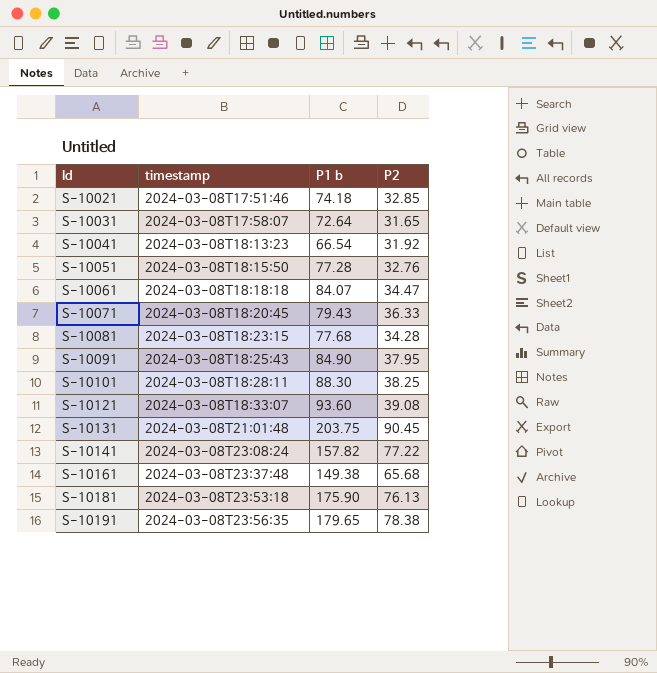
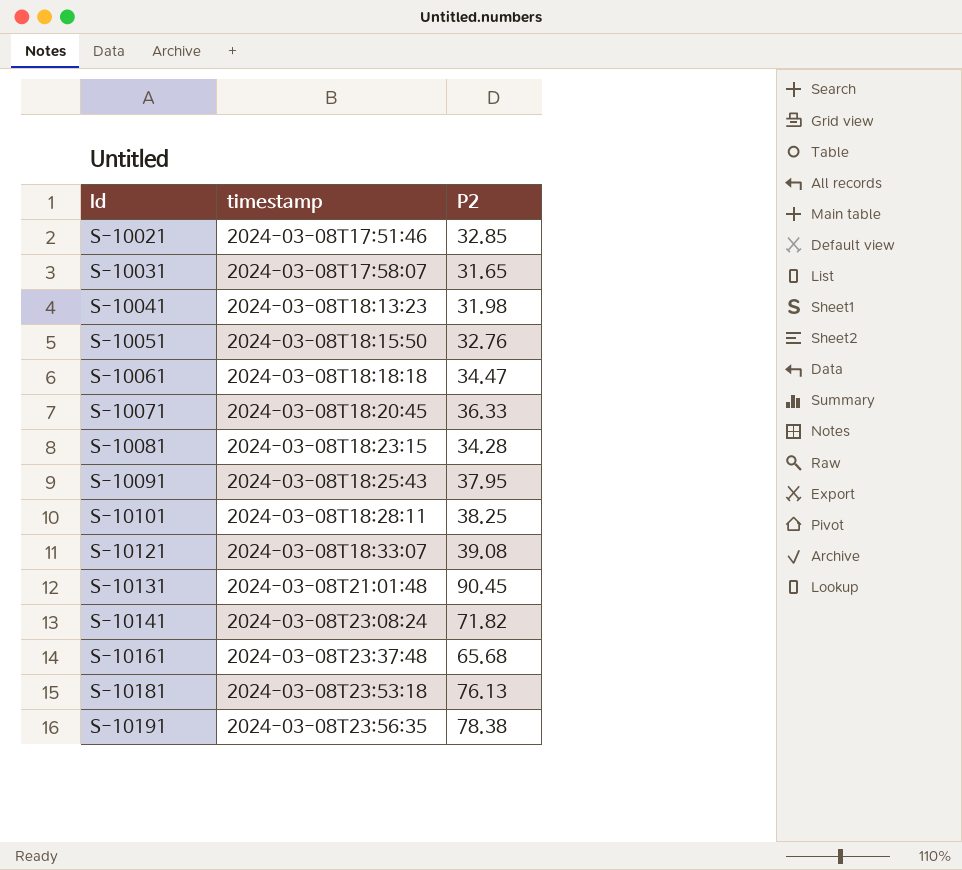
column P1 b | position: 3 -> none
S-10041 | P2: 31.92 -> 31.98
S-10141 | P2: 77.22 -> 71.82

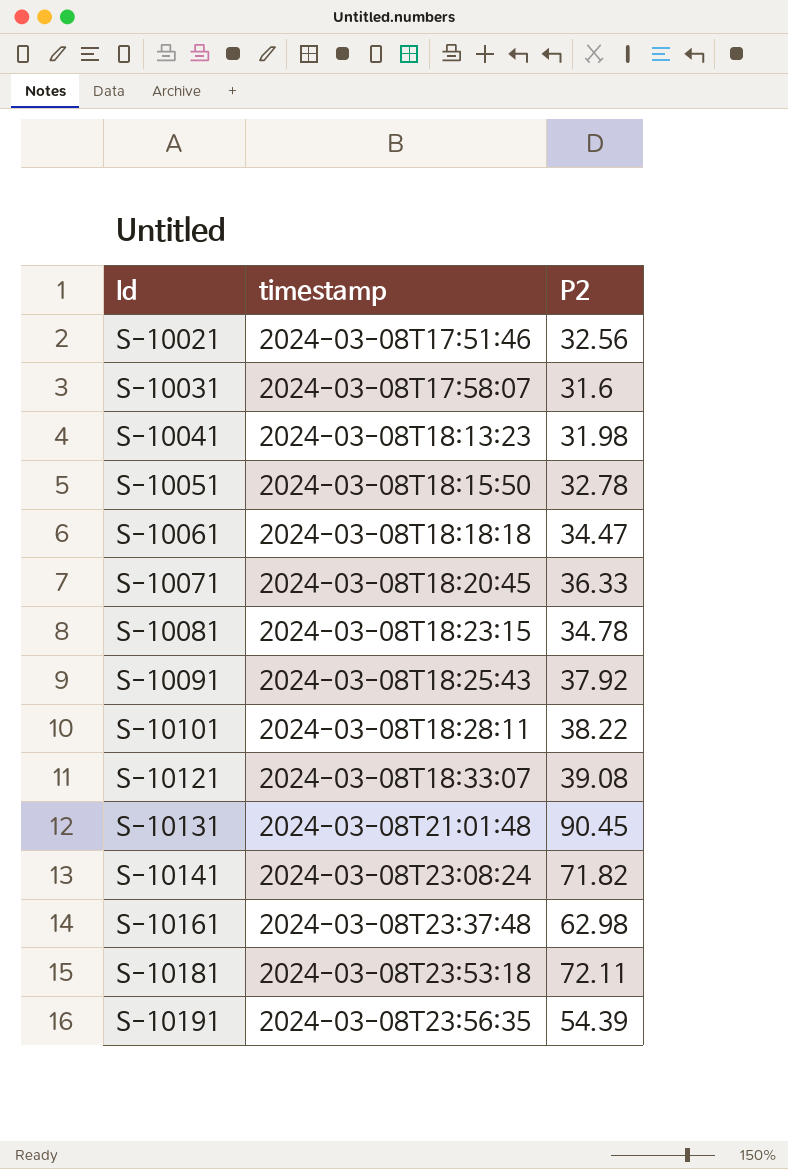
S-10021 | P2: 32.85 -> 32.56
S-10031 | P2: 31.65 -> 31.6
S-10051 | P2: 32.76 -> 32.78
S-10081 | P2: 34.28 -> 34.78
S-10091 | P2: 37.95 -> 37.92
S-10101 | P2: 38.25 -> 38.22
S-10161 | P2: 65.68 -> 62.98
S-10181 | P2: 76.13 -> 72.11
S-10191 | P2: 78.38 -> 54.39

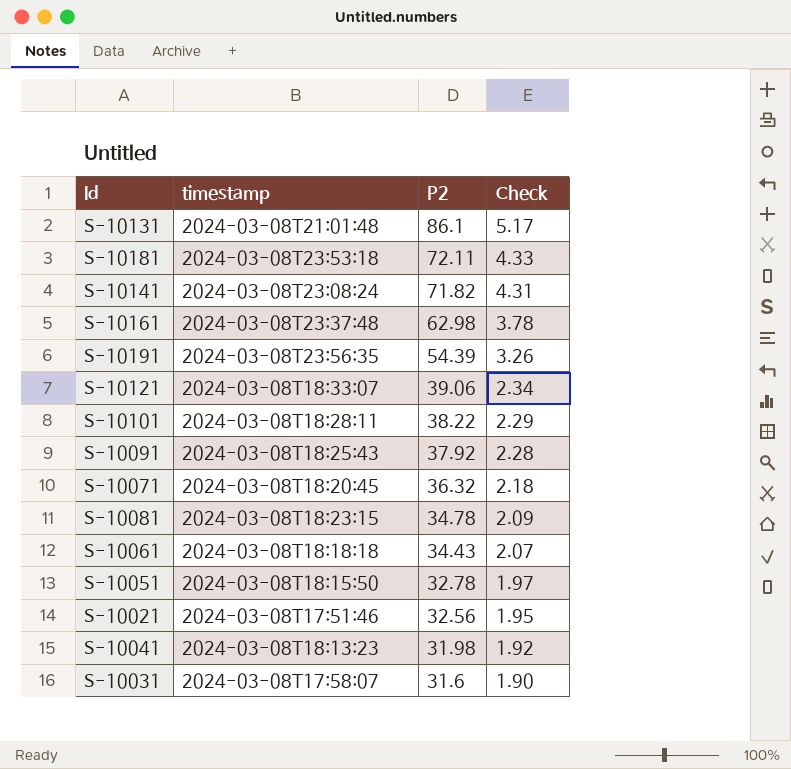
row order: Id ascending -> P2 descending
column Check | formula: none -> [P2] * 0.06
S-10131 | P2: 90.45 -> 86.1
S-10121 | P2: 39.08 -> 39.06
S-10071 | P2: 36.33 -> 36.32
S-10061 | P2: 34.47 -> 34.43

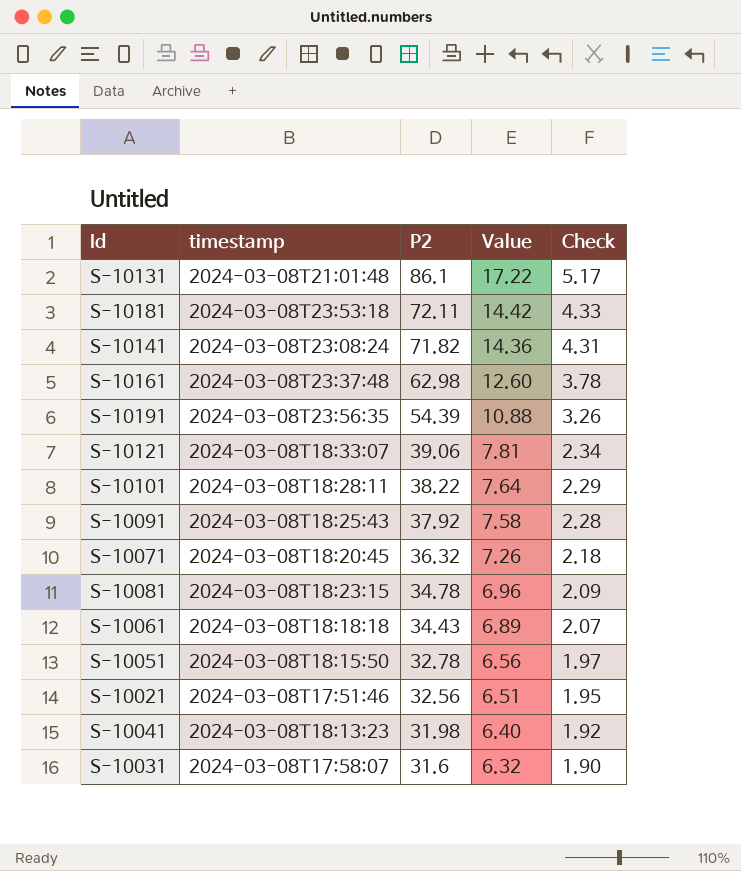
column Value | formula: none -> [P2] * 0.2

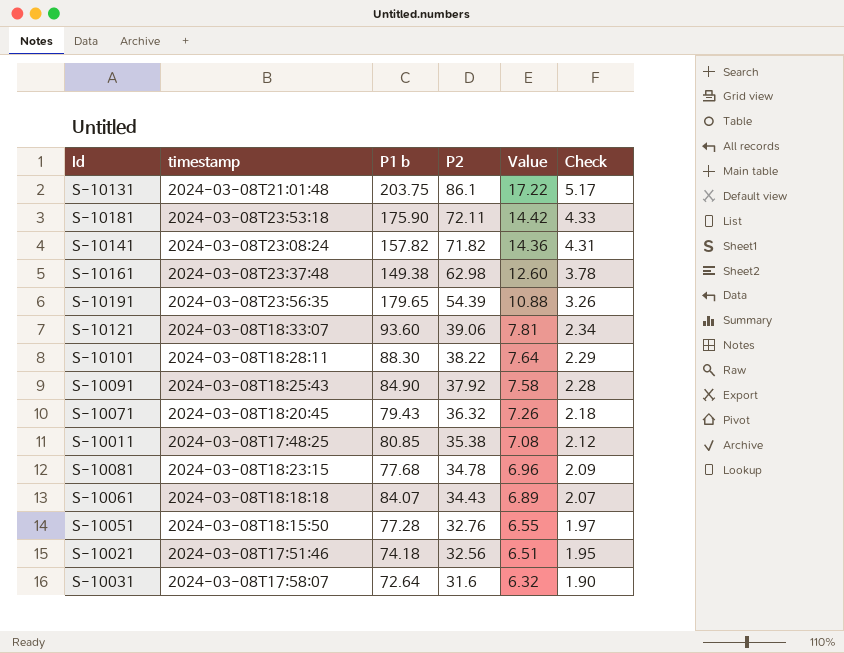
column P1 b | position: none -> 3
row S-10041: 2024-03-08T18:13:23 | 31.98 | 6.40 | 1.92 -> none
row S-10011: none -> 2024-03-08T17:48:25 | 80.85 | 35.38 | 7.08 | 2.12
S-10051 | P2: 32.78 -> 32.76
S-10051 | Value: 6.56 -> 6.55

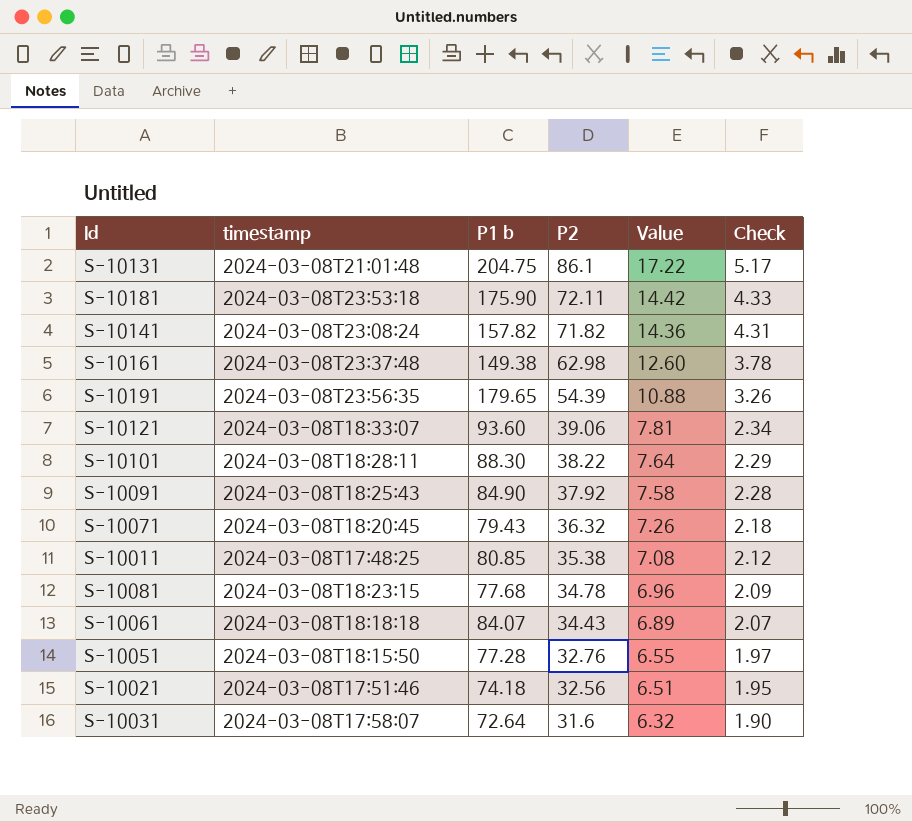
S-10131 | P1 b: 203.75 -> 204.75

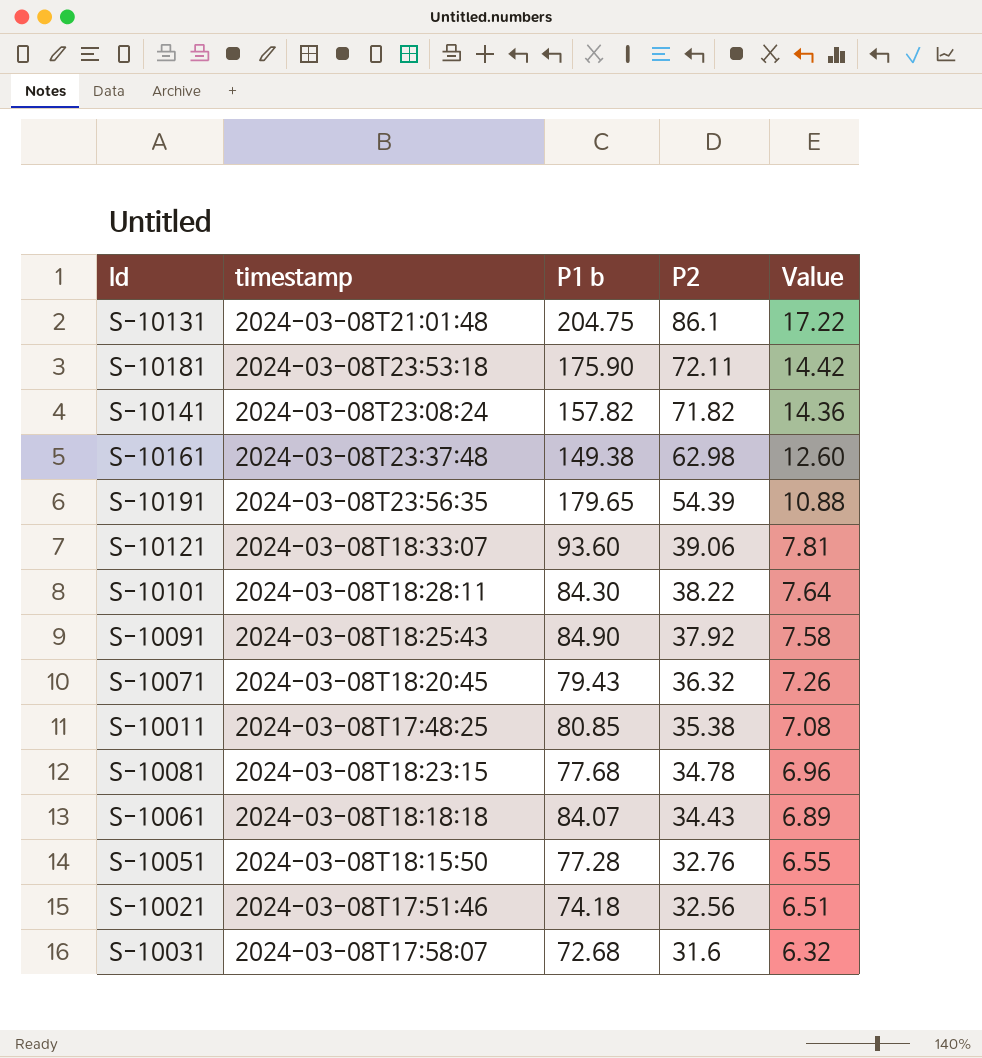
column Check | formula: [P2] * 0.06 -> none
S-10101 | P1 b: 88.30 -> 84.30
S-10031 | P1 b: 72.64 -> 72.68

